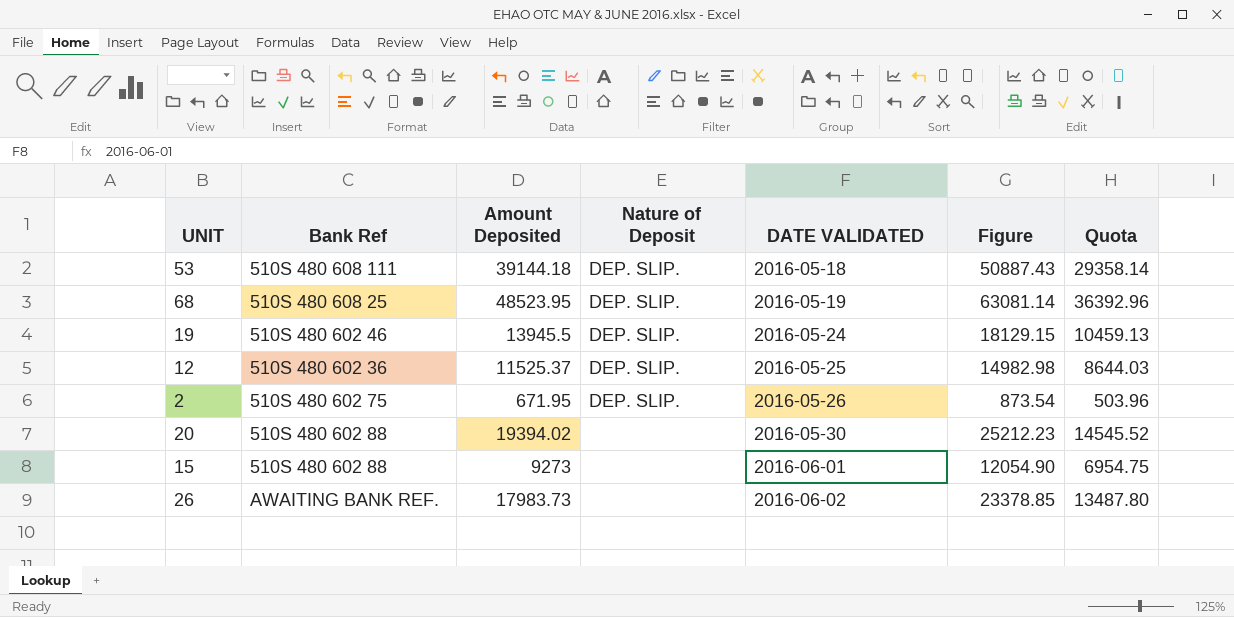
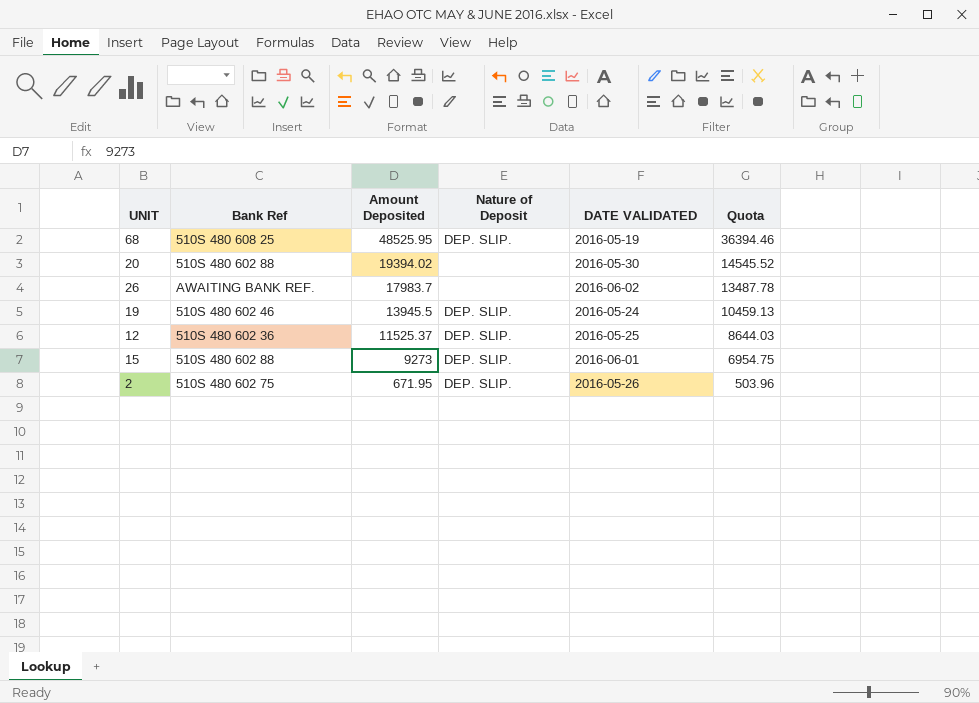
row order: DATE VALIDATED ascending -> Amount Deposited descending
column Figure | formula: [Amount Deposited] * 1.3 -> none
row 53: 510S 480 608 111 | 39144.18 | DEP. SLIP. | 2016-05-18 | 50887.43 | 29358.14 -> none
68 | Amount Deposited: 48523.95 -> 48525.95
68 | Quota: 36392.96 -> 36394.46
26 | Amount Deposited: 17983.73 -> 17983.7
26 | Quota: 13487.80 -> 13487.78
15 | Nature of Deposit: none -> DEP. SLIP.

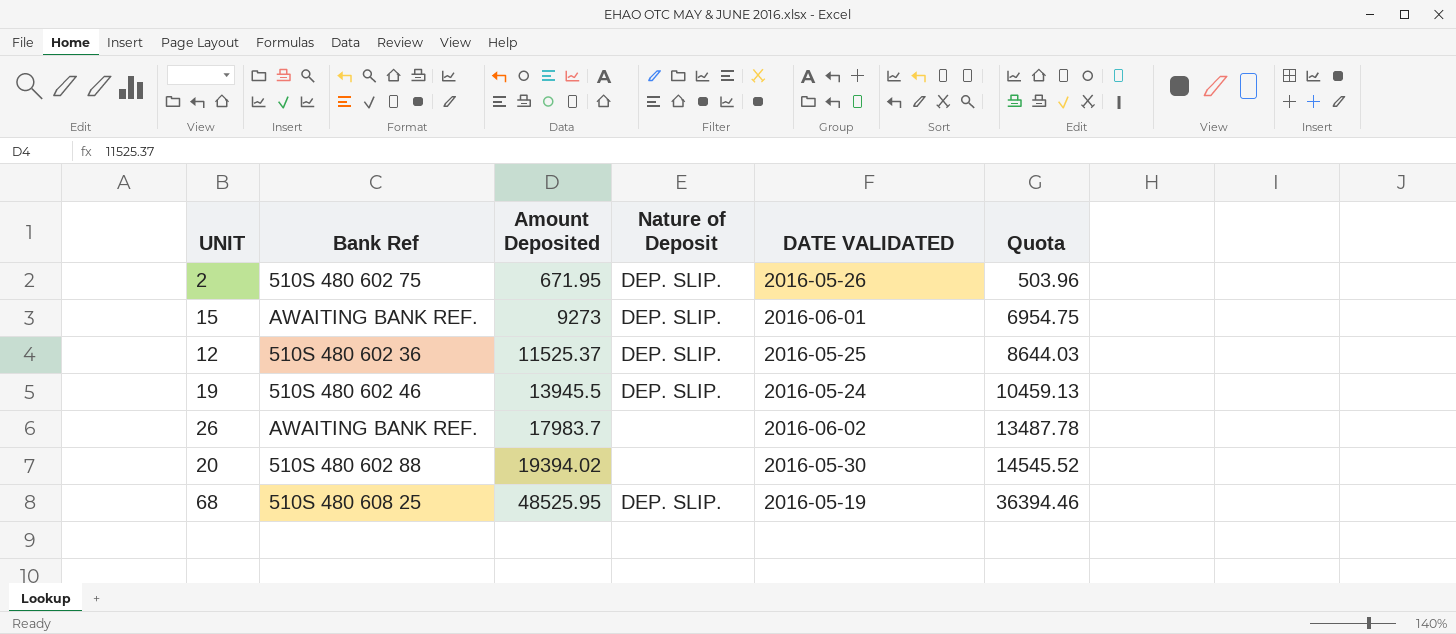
row order: Amount Deposited descending -> Amount Deposited ascending
15 | Bank Ref: 510S 480 602 88 -> AWAITING BANK REF.

